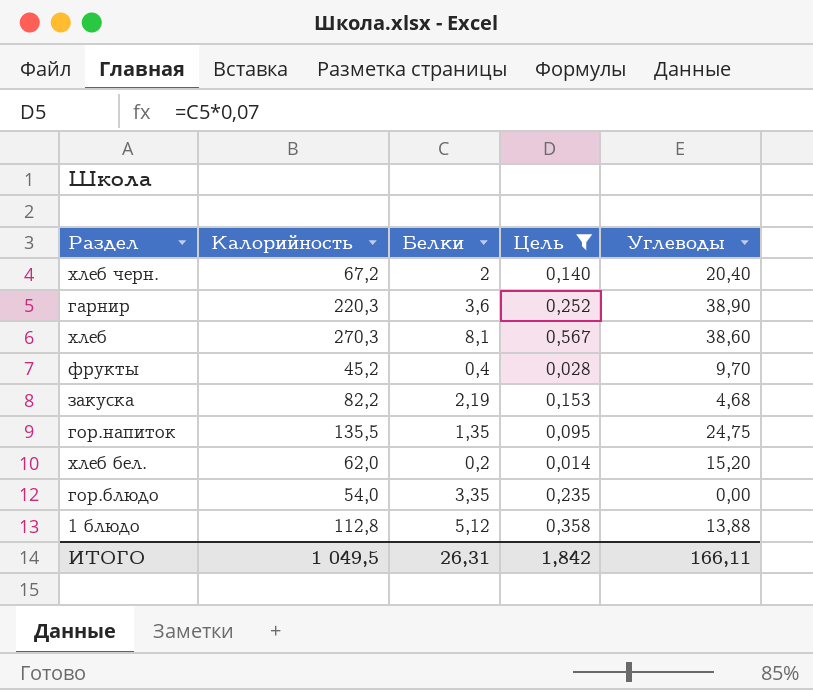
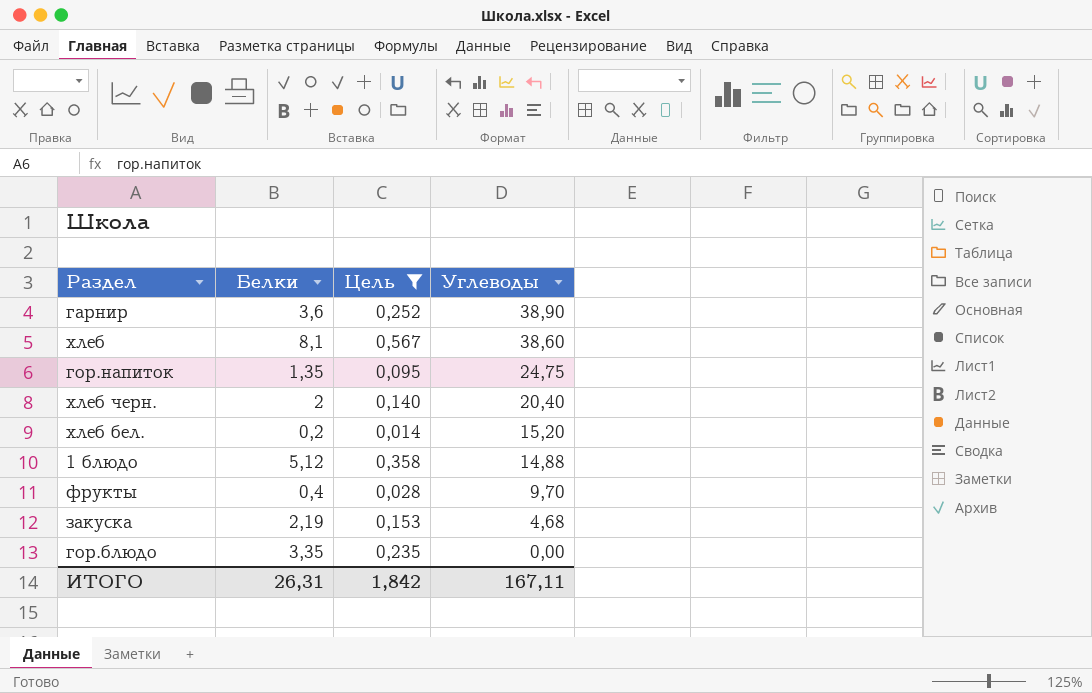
row order: none -> Углеводы descending
column Калорийность | position: 2 -> none
1 блюдо | Углеводы: 13,88 -> 14,88
ИТОГО | Углеводы: 166,11 -> 167,11

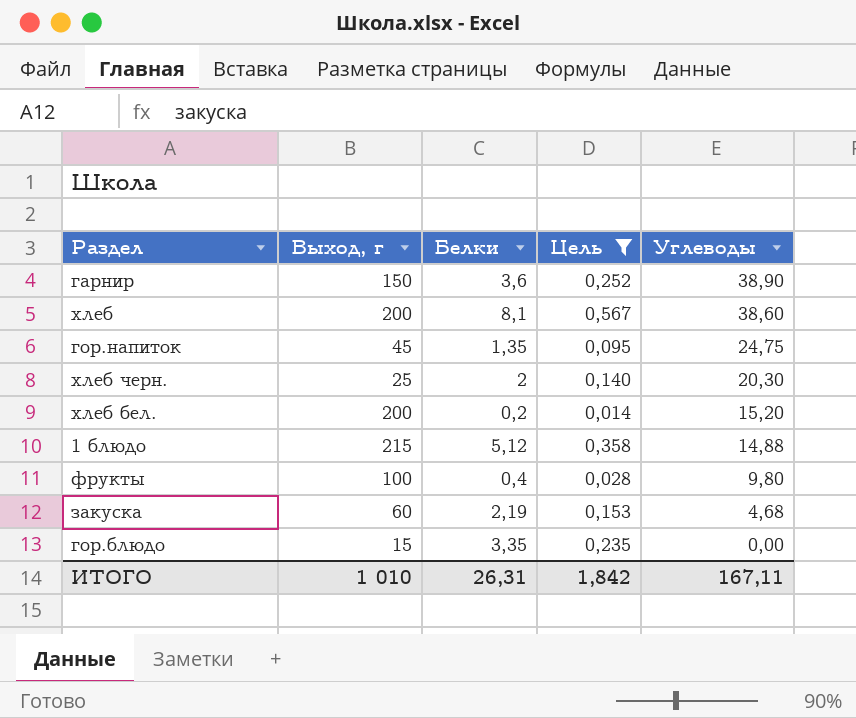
column Выход, г | position: none -> 2
хлеб черн. | Углеводы: 20,40 -> 20,30
фрукты | Углеводы: 9,70 -> 9,80

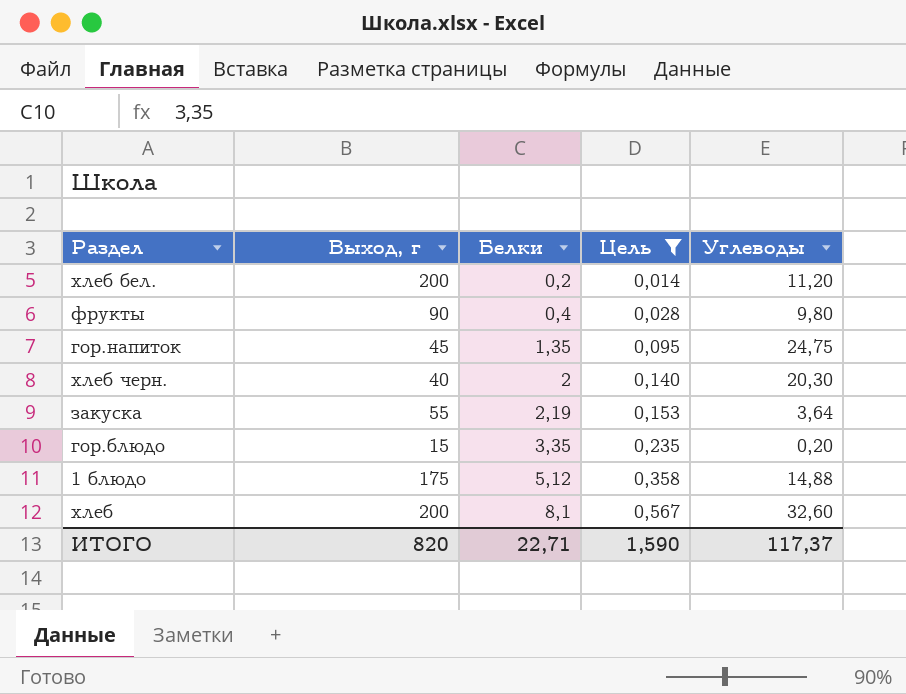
row order: Углеводы descending -> Белки ascending
row гарнир: 150 | 3,6 | 0,252 | 38,90 -> none
хлеб бел. | Углеводы: 15,20 -> 11,20
фрукты | Выход, г: 100 -> 90
хлеб черн. | Выход, г: 25 -> 40
закуска | Выход, г: 60 -> 55
закуска | Углеводы: 4,68 -> 3,64
гор.блюдо | Углеводы: 0,00 -> 0,20
1 блюдо | Выход, г: 215 -> 175
хлеб | Углеводы: 38,60 -> 32,60
ИТОГО | Выход, г: 1 010 -> 820
ИТОГО | Белки: 26,31 -> 22,71
ИТОГО | Цель: 1,842 -> 1,590
ИТОГО | Углеводы: 167,11 -> 117,37

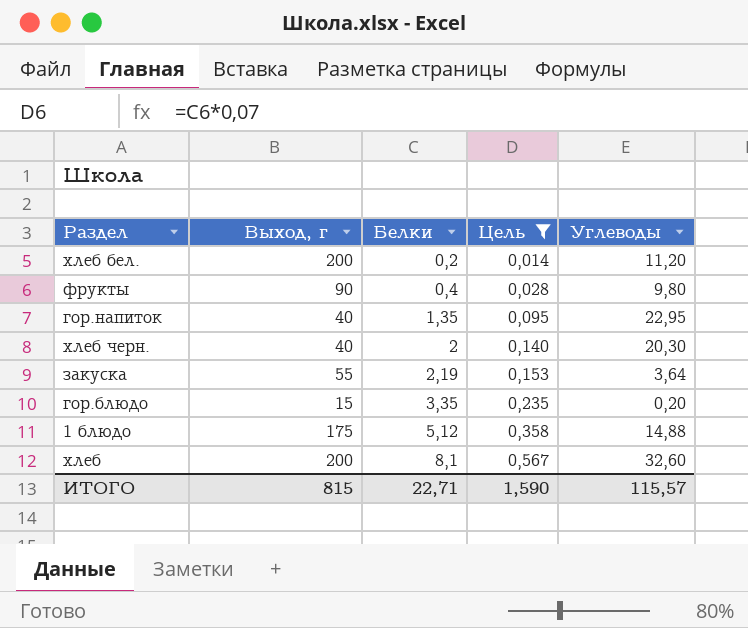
гор.напиток | Выход, г: 45 -> 40
гор.напиток | Углеводы: 24,75 -> 22,95
ИТОГО | Выход, г: 820 -> 815
ИТОГО | Углеводы: 117,37 -> 115,57

